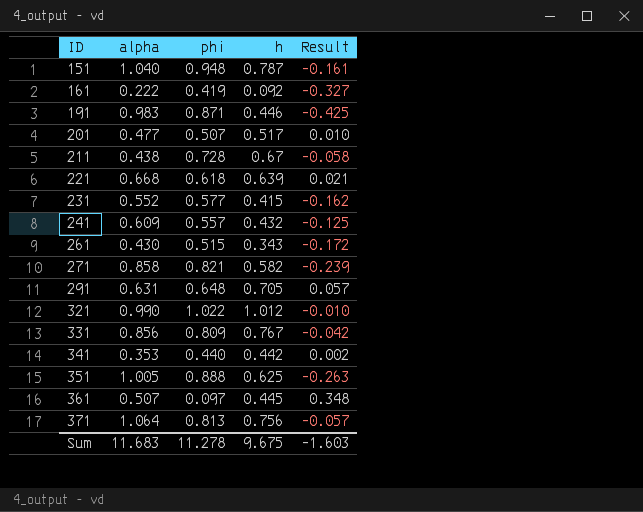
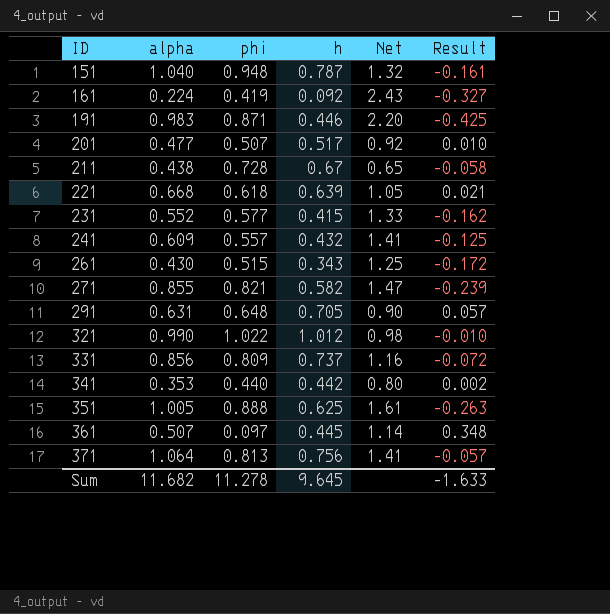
column Net | formula: none -> [alpha] / [h]
161 | alpha: 0.222 -> 0.224
271 | alpha: 0.858 -> 0.855
331 | h: 0.767 -> 0.737
331 | Result: -0.042 -> -0.072
Sum | alpha: 11.683 -> 11.682
Sum | h: 9.675 -> 9.645
Sum | Result: -1.603 -> -1.633

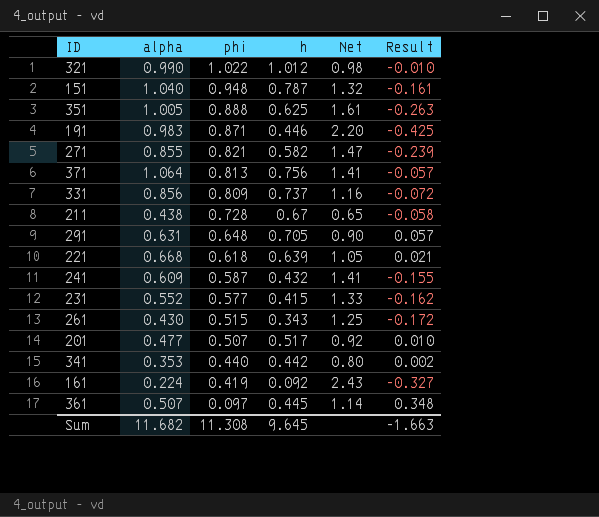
row order: ID ascending -> phi descending
241 | phi: 0.557 -> 0.587
241 | Result: -0.125 -> -0.155
Sum | phi: 11.278 -> 11.308
Sum | Result: -1.633 -> -1.663

